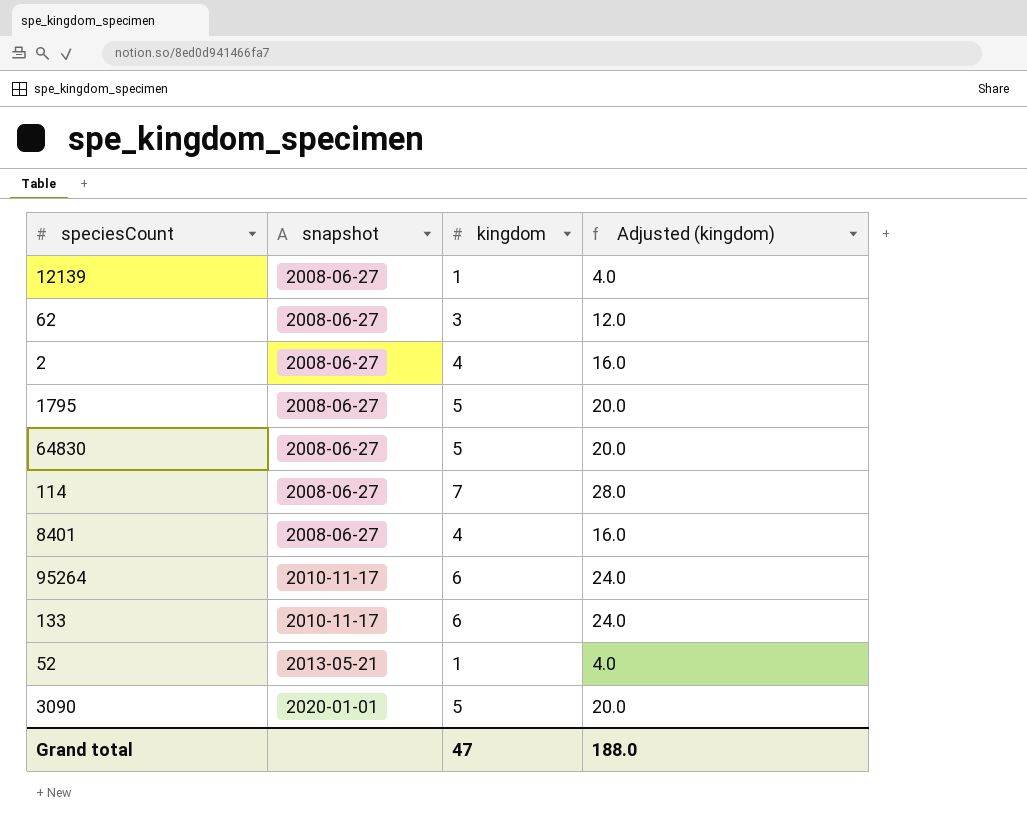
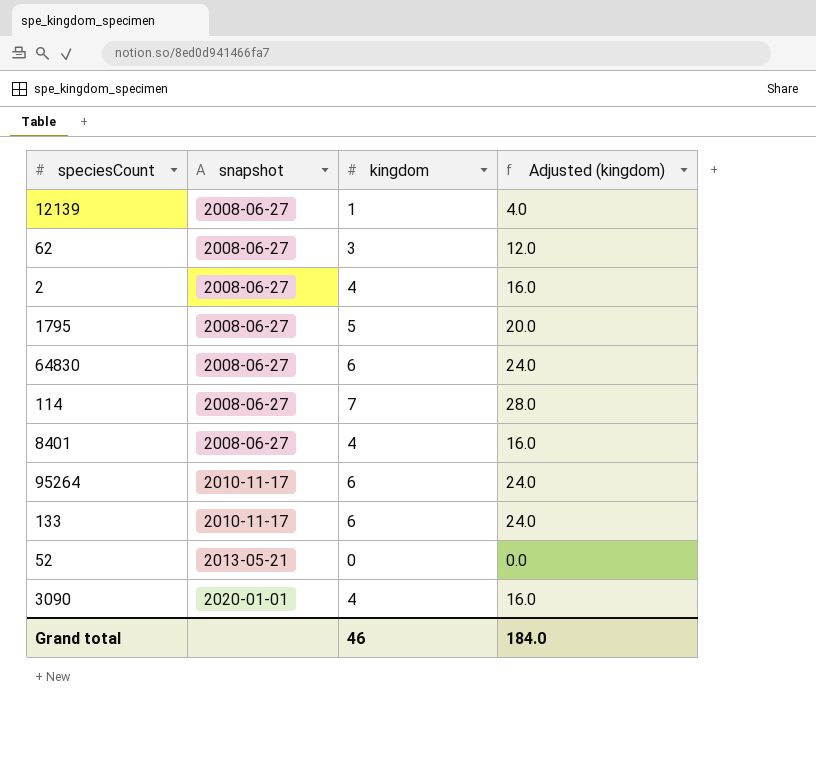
64830 | kingdom: 5 -> 6
64830 | Adjusted (kingdom): 20.0 -> 24.0
52 | kingdom: 1 -> 0
52 | Adjusted (kingdom): 4.0 -> 0.0
3090 | kingdom: 5 -> 4
3090 | Adjusted (kingdom): 20.0 -> 16.0
Grand total | kingdom: 47 -> 46
Grand total | Adjusted (kingdom): 188.0 -> 184.0

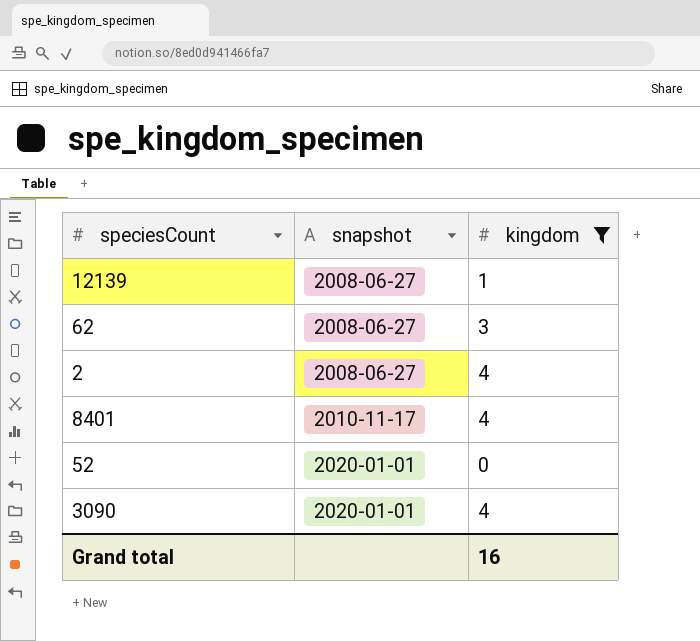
filter: none -> kingdom <= 4
column Adjusted (kingdom) | formula: [kingdom] * 4 -> none
8401 | snapshot: 2008-06-27 -> 2010-11-17
52 | snapshot: 2013-05-21 -> 2020-01-01
Grand total | kingdom: 46 -> 16

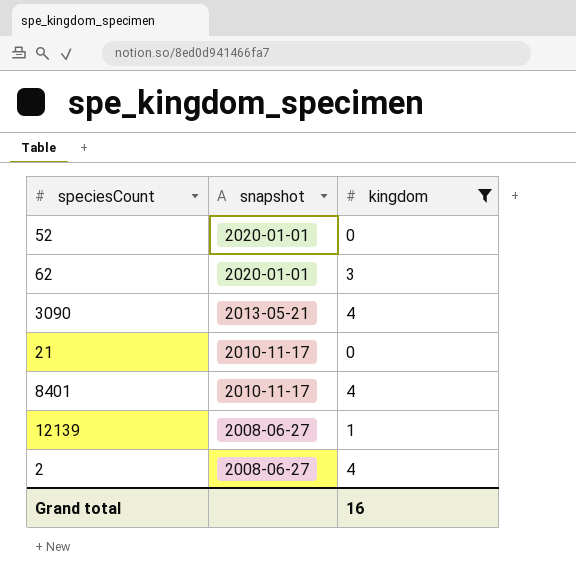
row order: snapshot ascending -> snapshot descending
62 | snapshot: 2008-06-27 -> 2020-01-01
3090 | snapshot: 2020-01-01 -> 2013-05-21
row 21: none -> 2010-11-17 | 0

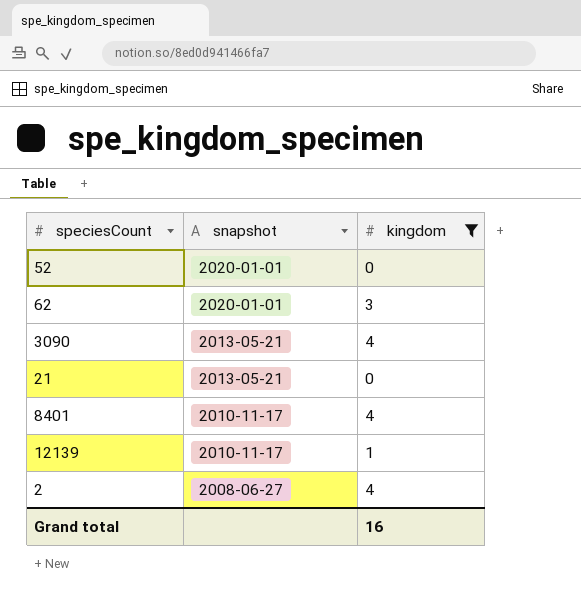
21 | snapshot: 2010-11-17 -> 2013-05-21
12139 | snapshot: 2008-06-27 -> 2010-11-17

